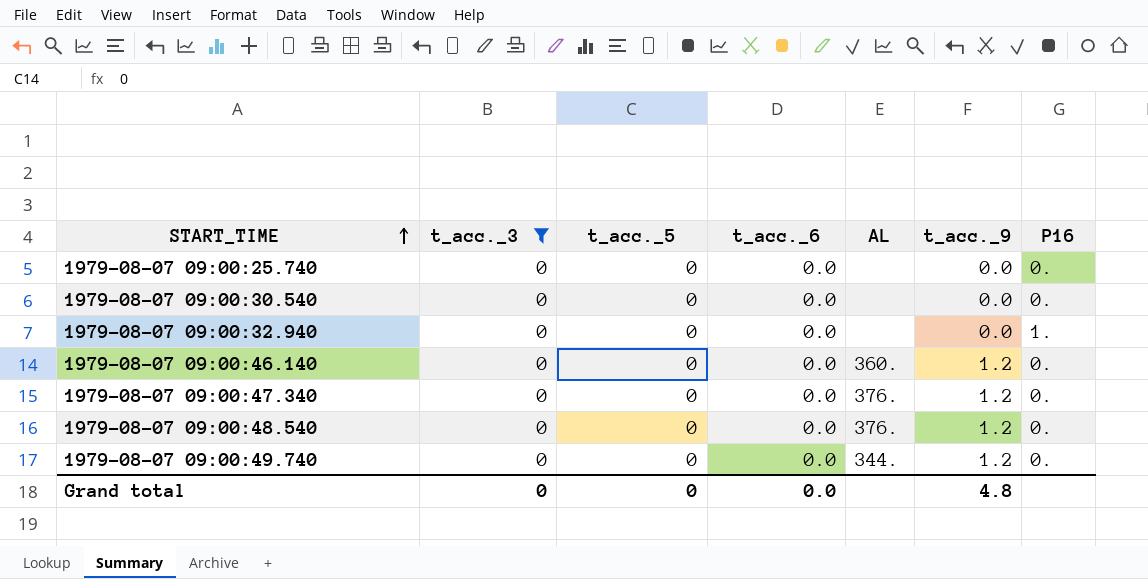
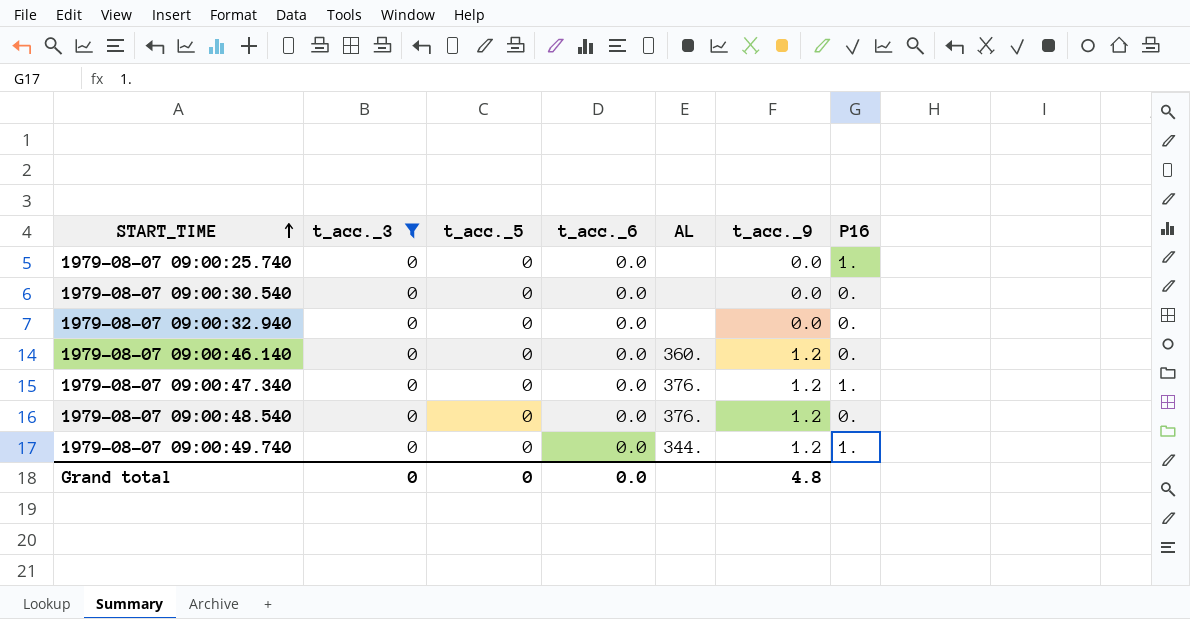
1979-08-07 09:00:25.740 | P16: 0. -> 1.
1979-08-07 09:00:32.940 | P16: 1. -> 0.
1979-08-07 09:00:47.340 | P16: 0. -> 1.
1979-08-07 09:00:49.740 | P16: 0. -> 1.

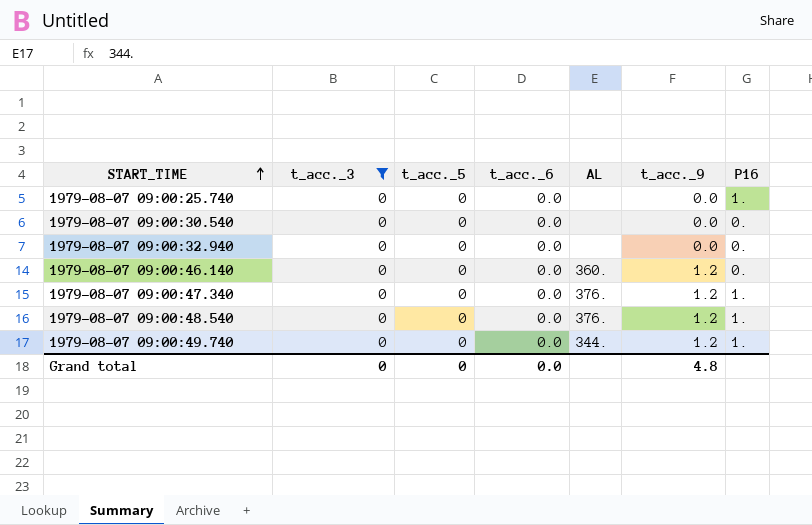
1979-08-07 09:00:48.540 | P16: 0. -> 1.

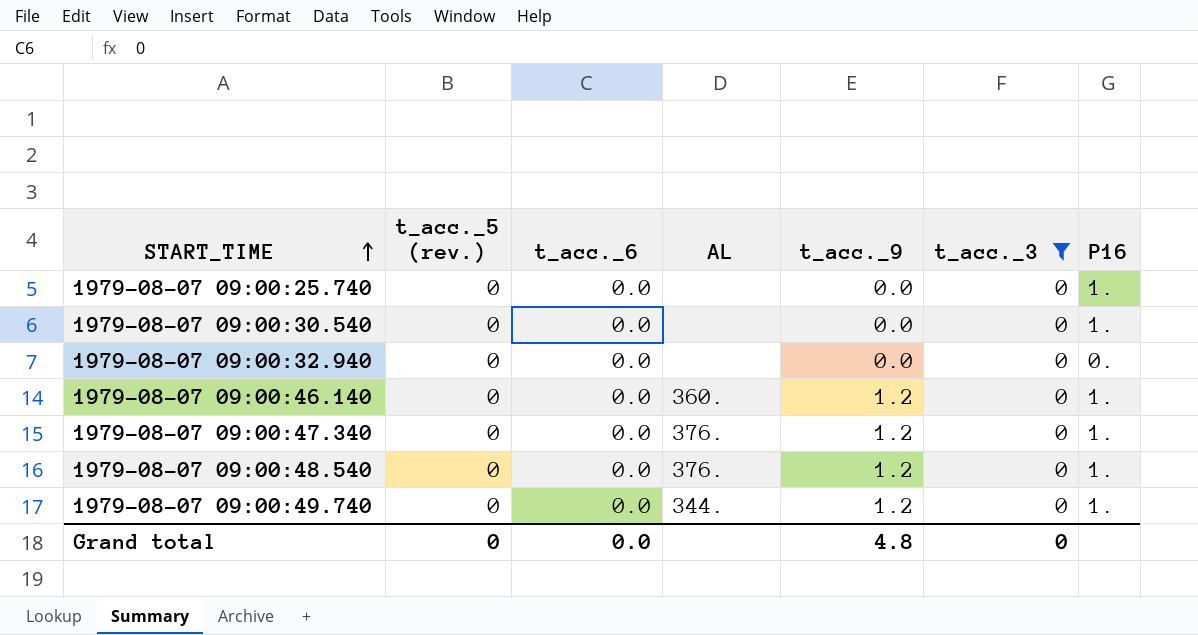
column name: t_acc._5 -> t_acc._5 (rev.)
column t_acc._3 | position: 2 -> 6
1979-08-07 09:00:30.540 | P16: 0. -> 1.
1979-08-07 09:00:46.140 | P16: 0. -> 1.

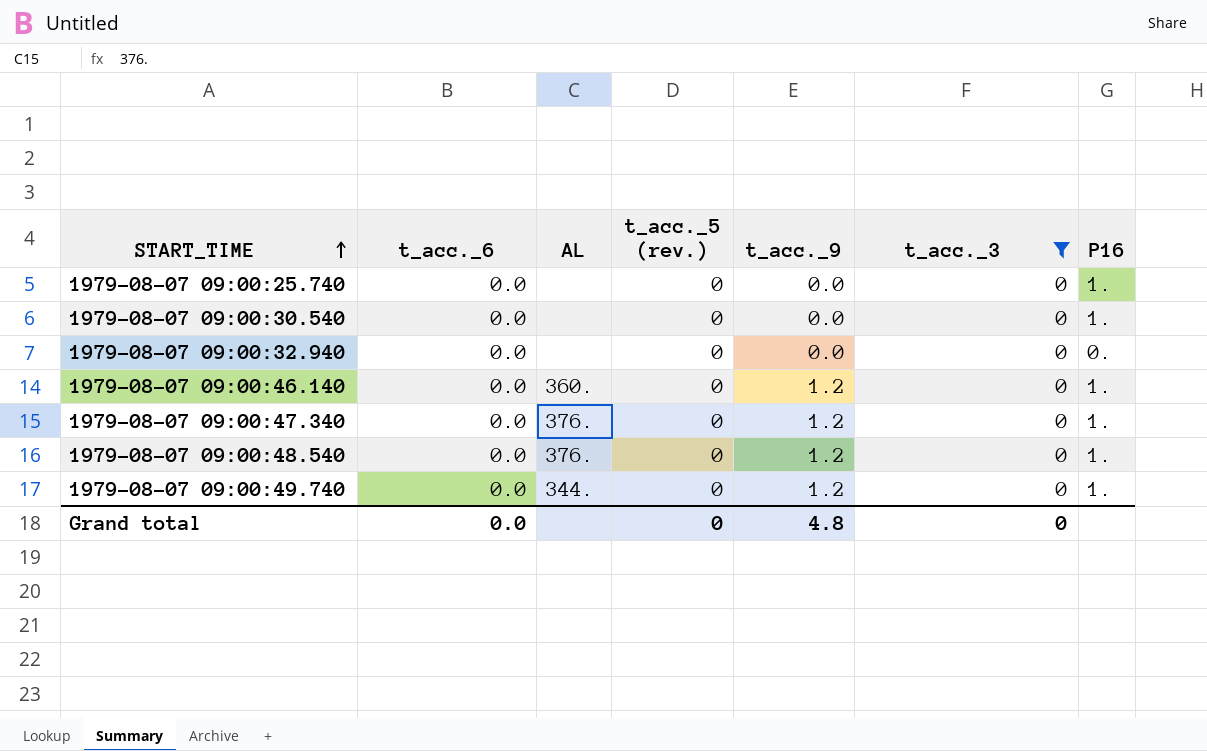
column t_acc._5 (rev.) | position: 2 -> 4

